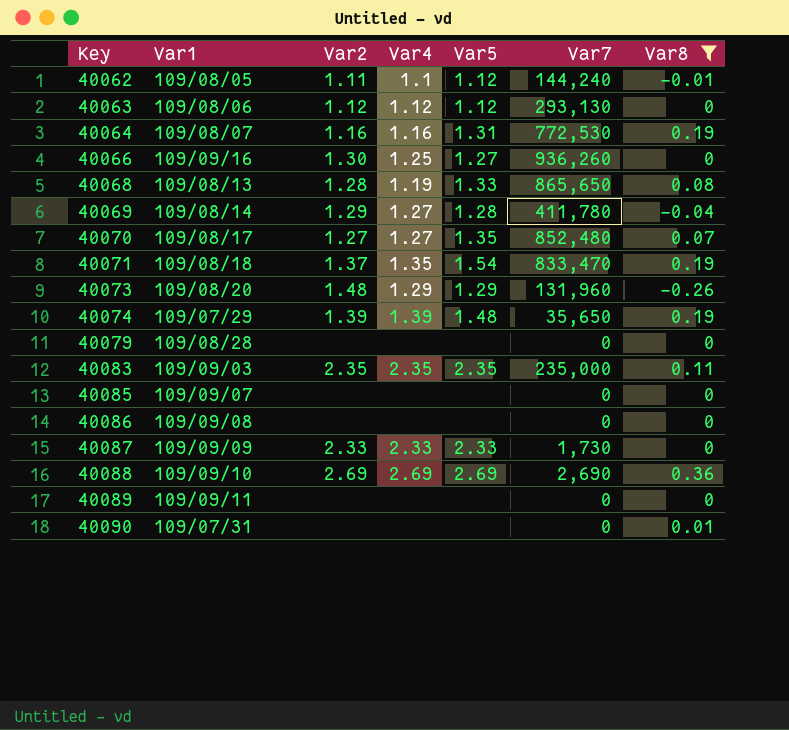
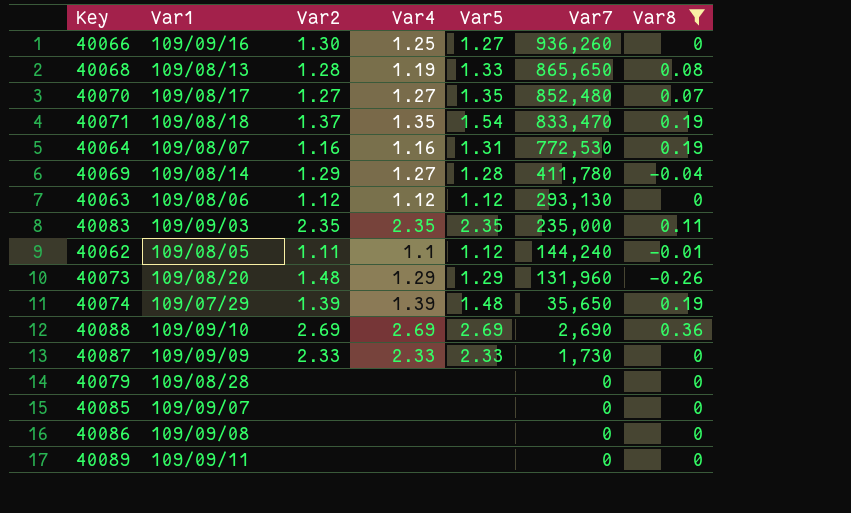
row order: Key ascending -> Var7 descending
row 40090: 109/07/31 | none | none | none | 0 | 0.01 -> none

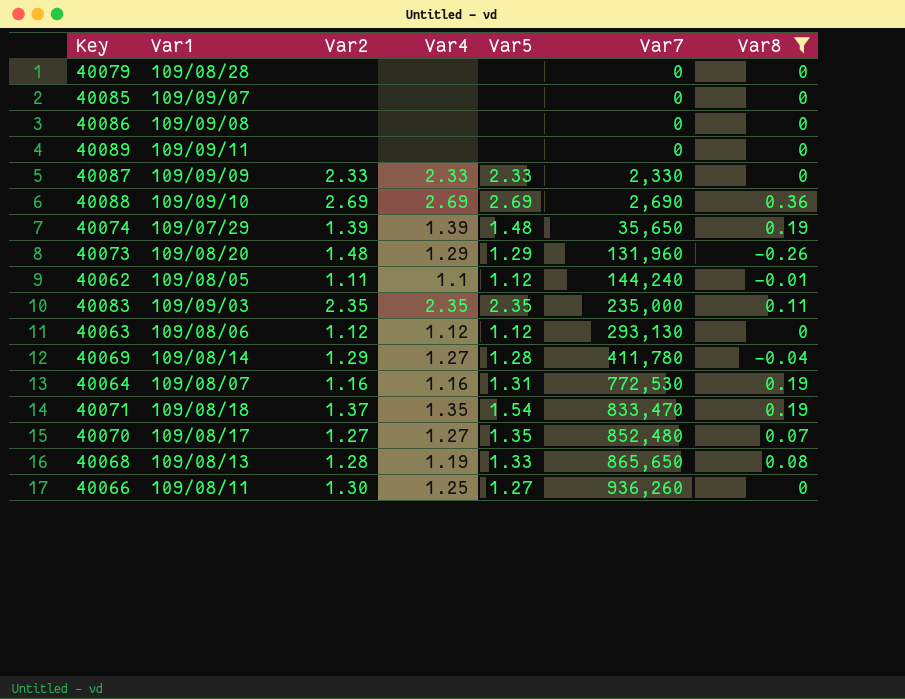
row order: Var7 descending -> Var7 ascending
40087 | Var7: 1,730 -> 2,330
40066 | Var1: 109/09/16 -> 109/08/11

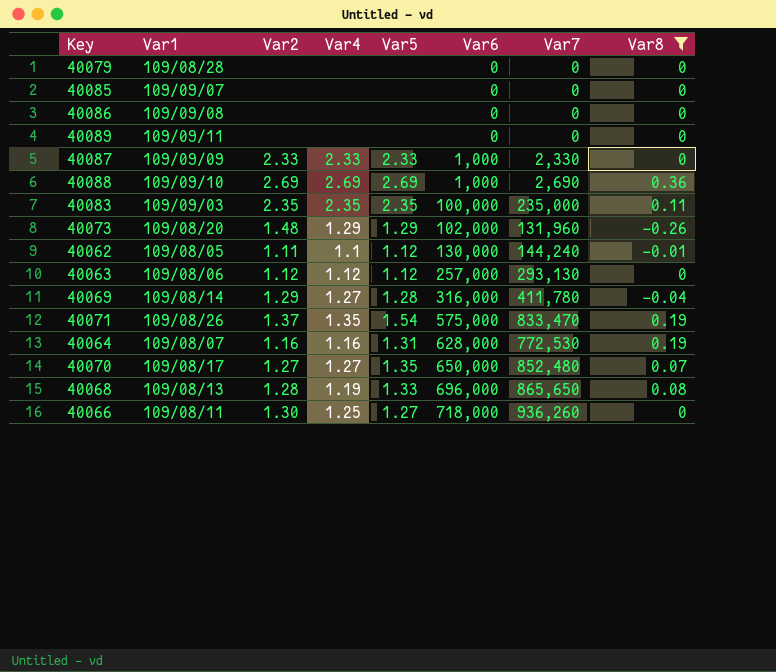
row order: Var7 ascending -> Var6 ascending
column Var6 | position: none -> 6
row 40074: 109/07/29 | 1.39 | 1.39 | 1.48 | 35,650 | 0.19 -> none
40071 | Var1: 109/08/18 -> 109/08/26

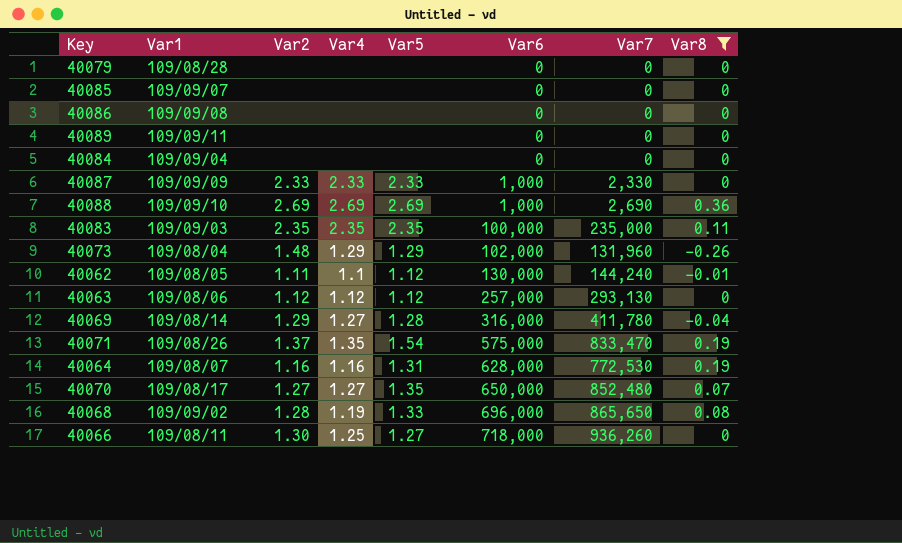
row 40084: none -> 109/09/04 | none | none | none | 0 | 0 | 0
40073 | Var1: 109/08/20 -> 109/08/04
40068 | Var1: 109/08/13 -> 109/09/02

